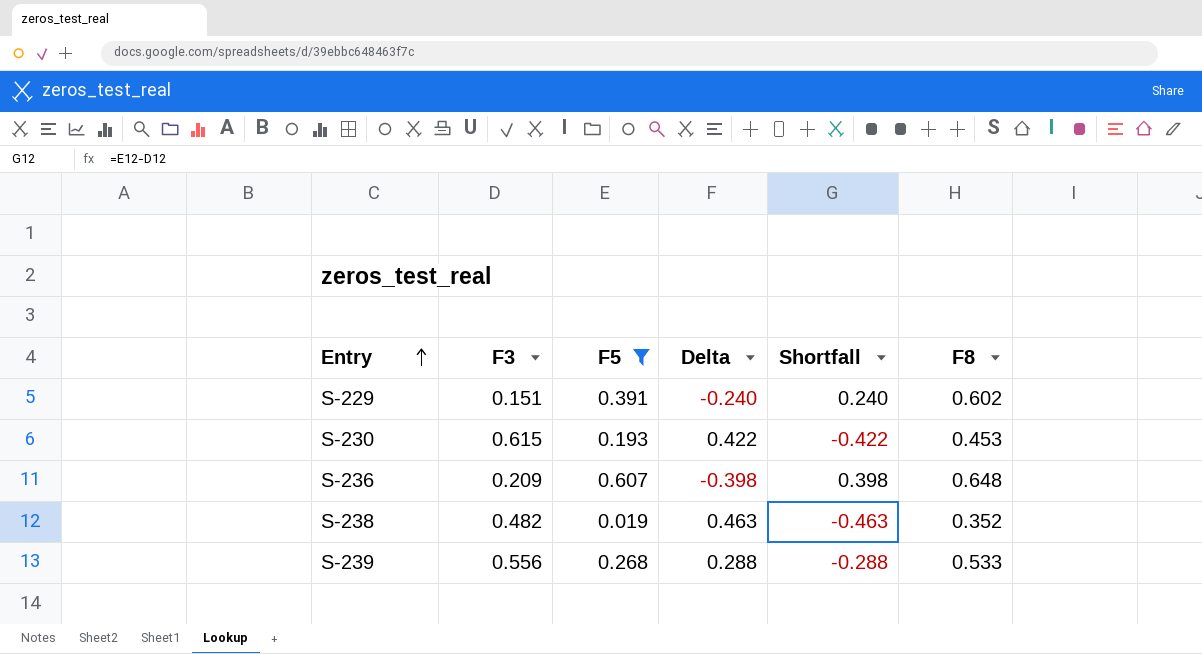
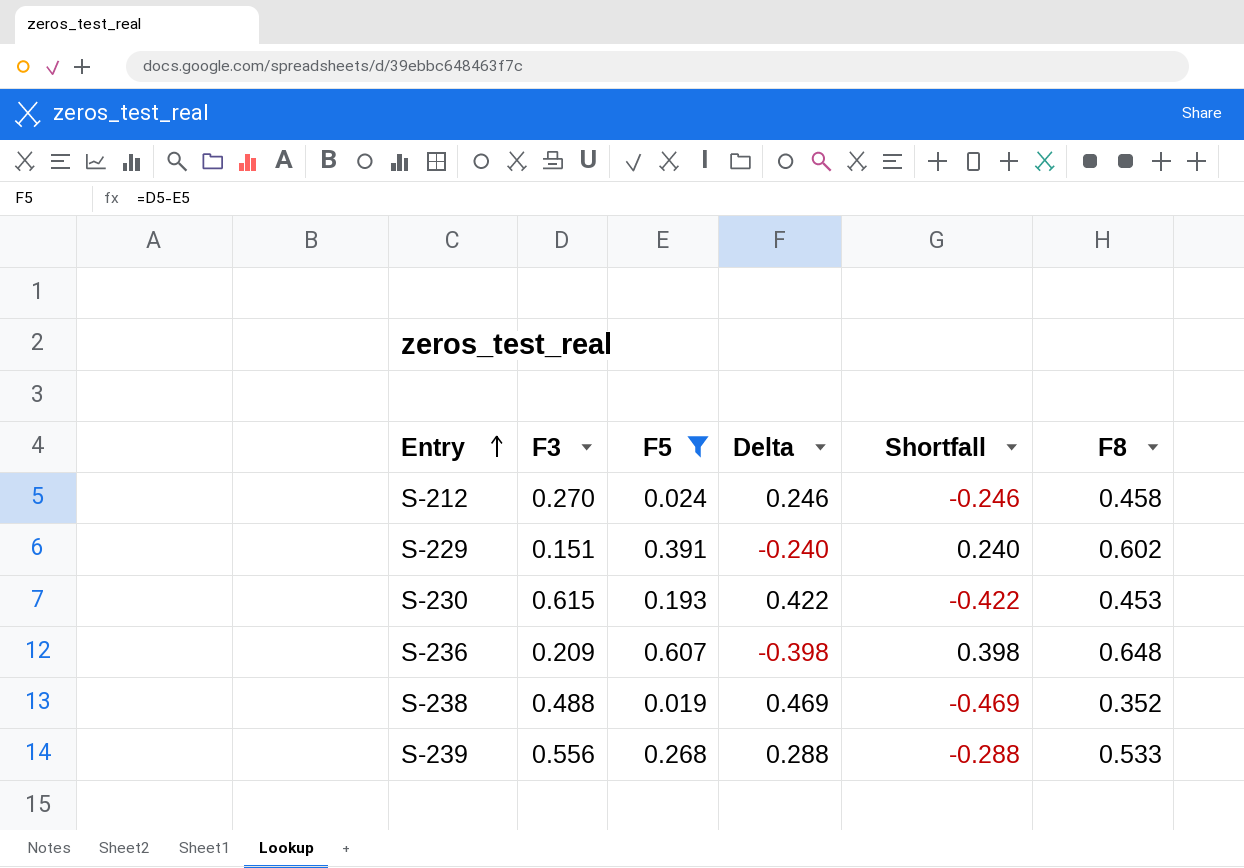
row S-212: none -> 0.270 | 0.024 | 0.246 | -0.246 | 0.458
S-238 | F3: 0.482 -> 0.488
S-238 | Delta: 0.463 -> 0.469
S-238 | Shortfall: -0.463 -> -0.469

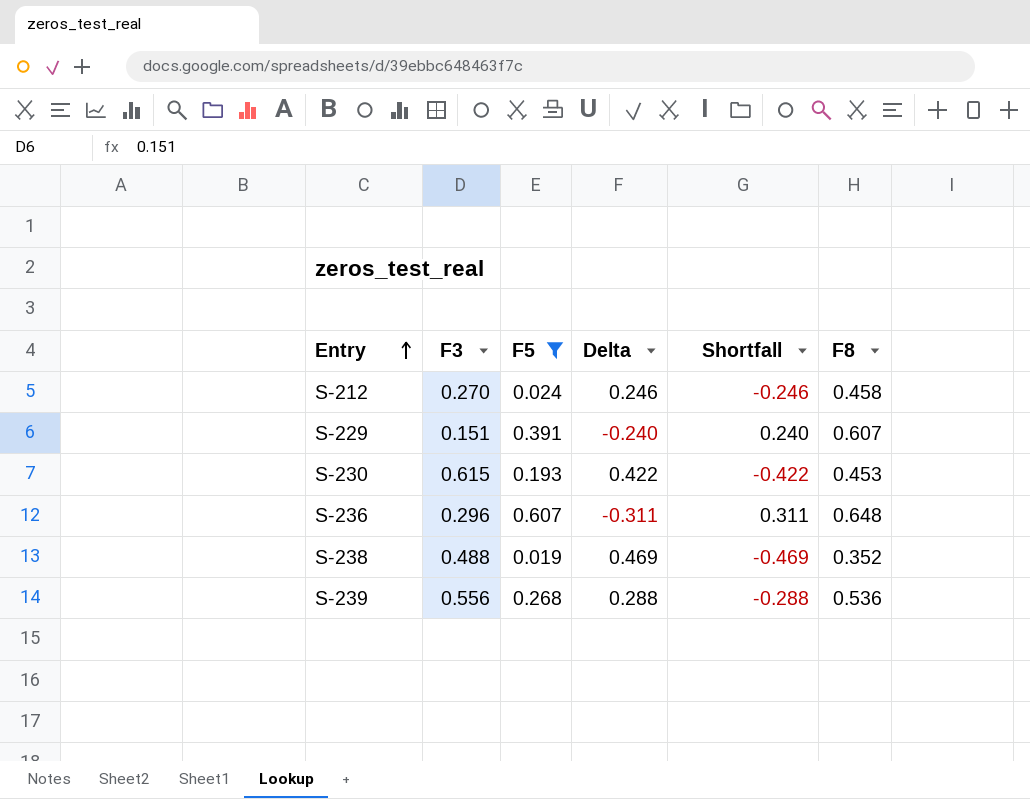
S-229 | F8: 0.602 -> 0.607
S-236 | F3: 0.209 -> 0.296
S-236 | Delta: -0.398 -> -0.311
S-236 | Shortfall: 0.398 -> 0.311
S-239 | F8: 0.533 -> 0.536

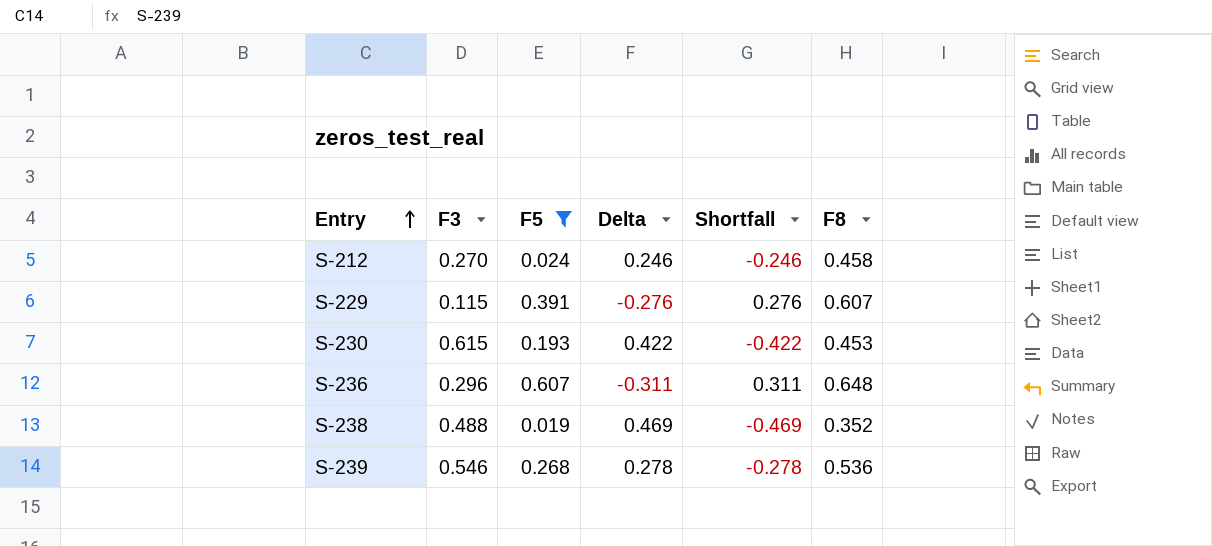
S-229 | F3: 0.151 -> 0.115
S-229 | Delta: -0.240 -> -0.276
S-229 | Shortfall: 0.240 -> 0.276
S-239 | F3: 0.556 -> 0.546
S-239 | Delta: 0.288 -> 0.278
S-239 | Shortfall: -0.288 -> -0.278

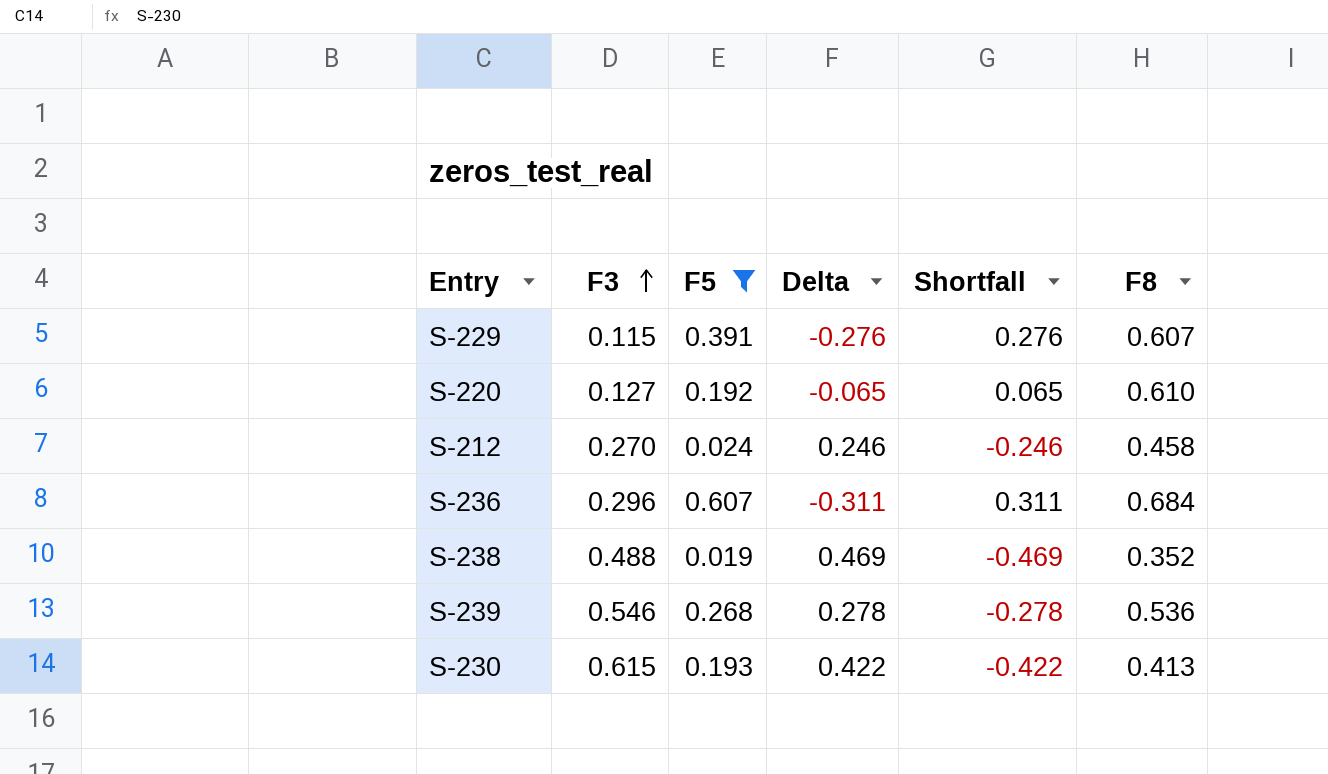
row order: Entry ascending -> F3 ascending
row S-220: none -> 0.127 | 0.192 | -0.065 | 0.065 | 0.610
S-236 | F8: 0.648 -> 0.684
S-230 | F8: 0.453 -> 0.413

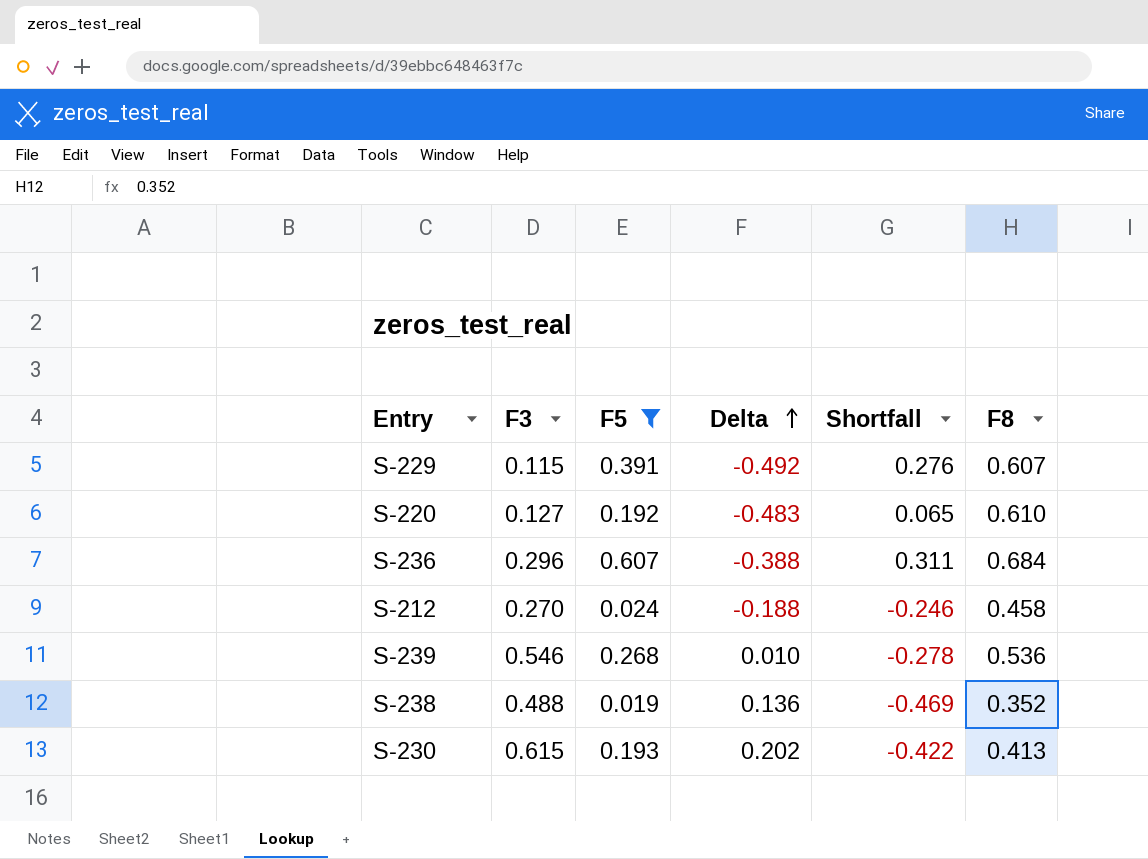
row order: F3 ascending -> Delta ascending
column Delta | formula: [F3] - [F5] -> [F3] - [F8]

